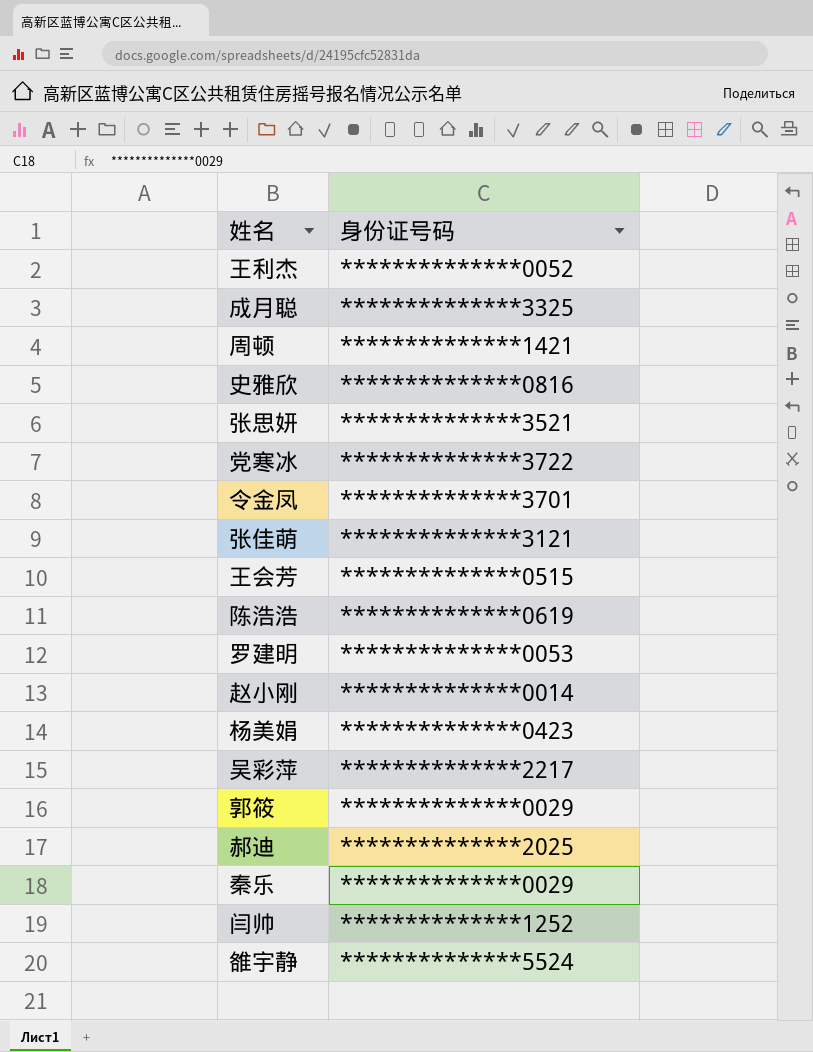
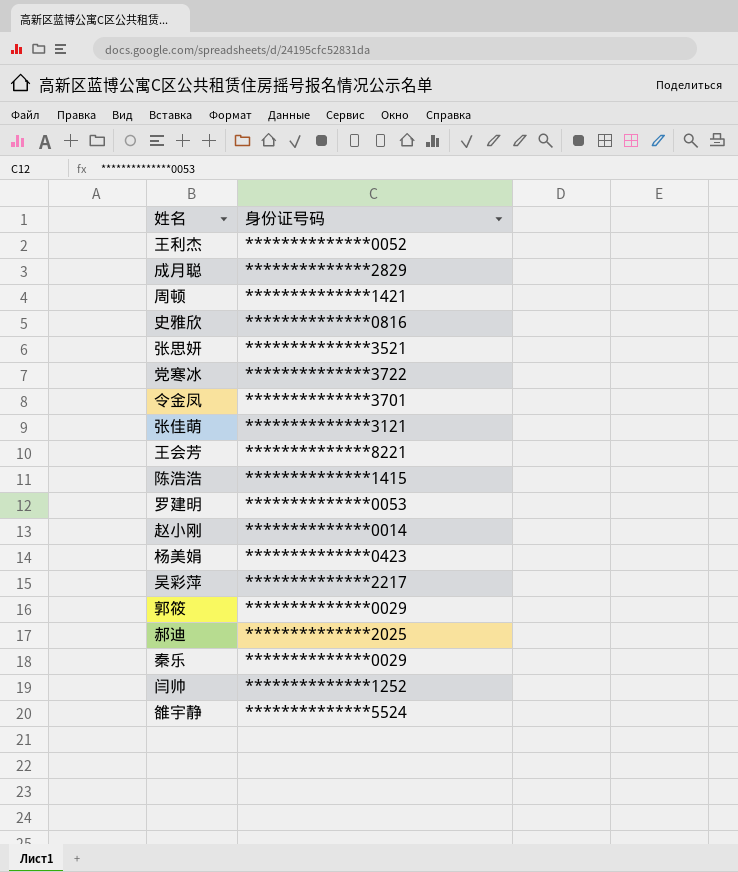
成月聪 | 身份证号码: **************3325 -> **************2829
王会芳 | 身份证号码: **************0515 -> **************8221
陈浩浩 | 身份证号码: **************0619 -> **************1415

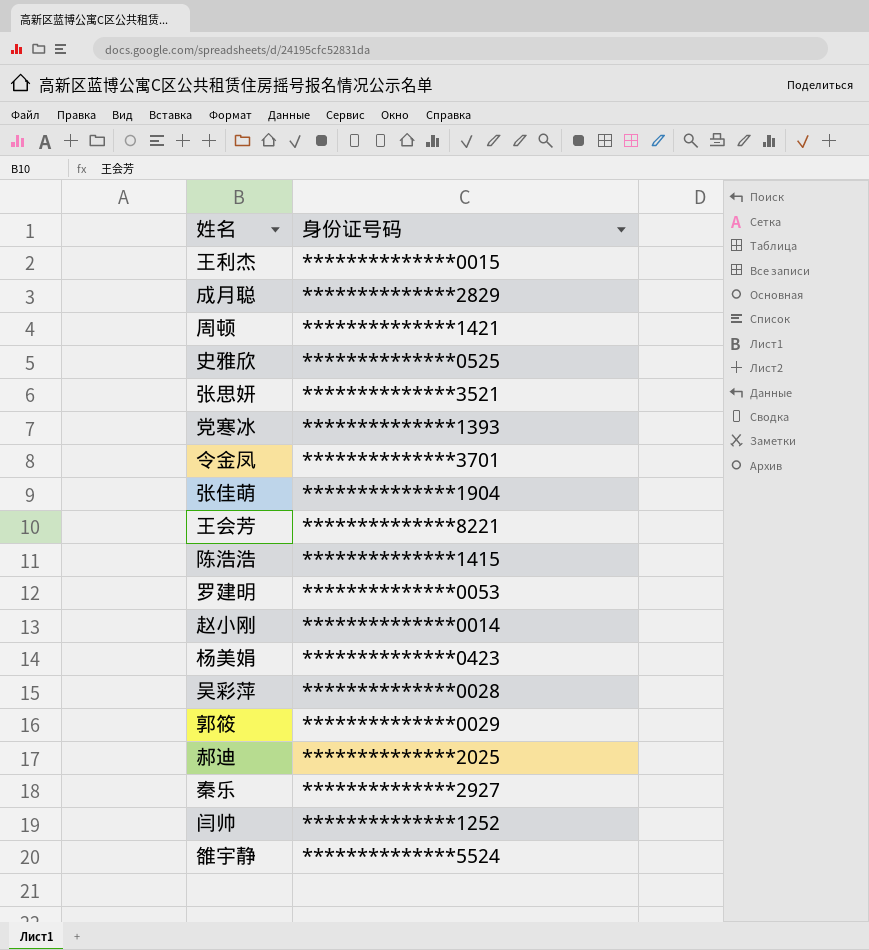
王利杰 | 身份证号码: **************0052 -> **************0015
史雅欣 | 身份证号码: **************0816 -> **************0525
党寒冰 | 身份证号码: **************3722 -> **************1393
张佳萌 | 身份证号码: **************3121 -> **************1904
吴彩萍 | 身份证号码: **************2217 -> **************0028
秦乐 | 身份证号码: **************0029 -> **************2927

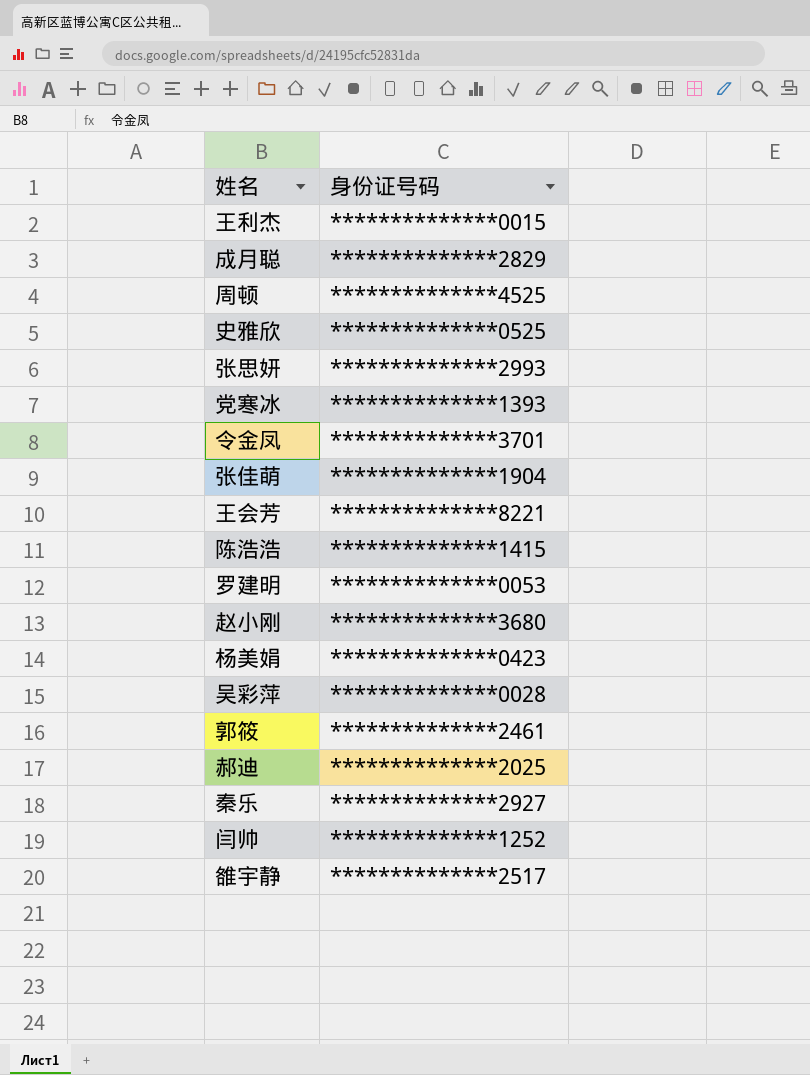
周顿 | 身份证号码: **************1421 -> **************4525
张思妍 | 身份证号码: **************3521 -> **************2993
赵小刚 | 身份证号码: **************0014 -> **************3680
郭筱 | 身份证号码: **************0029 -> **************2461
雒宇静 | 身份证号码: **************5524 -> **************2517

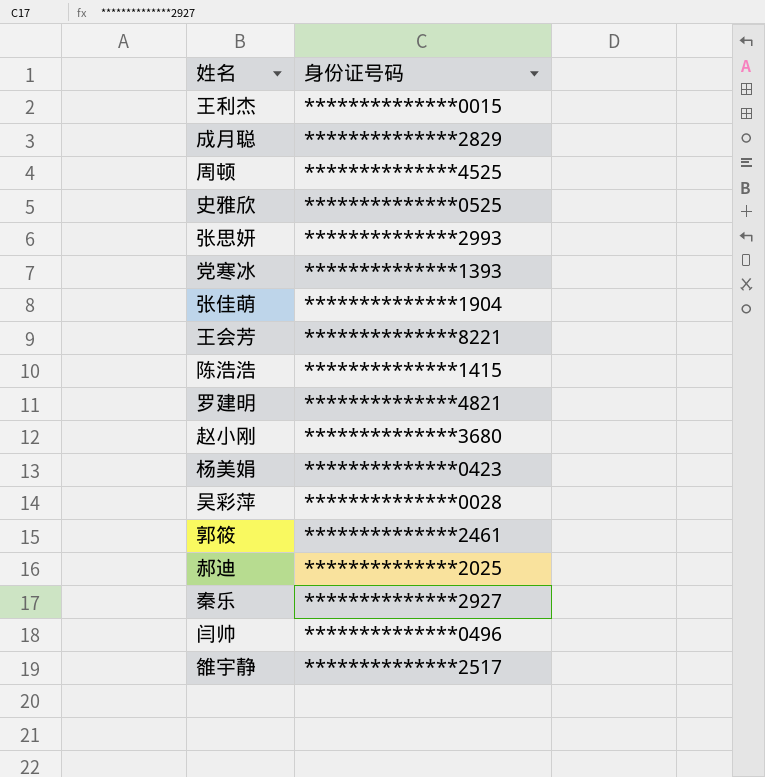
row 令金凤: **************3701 -> none
罗建明 | 身份证号码: **************0053 -> **************4821
闫帅 | 身份证号码: **************1252 -> **************0496

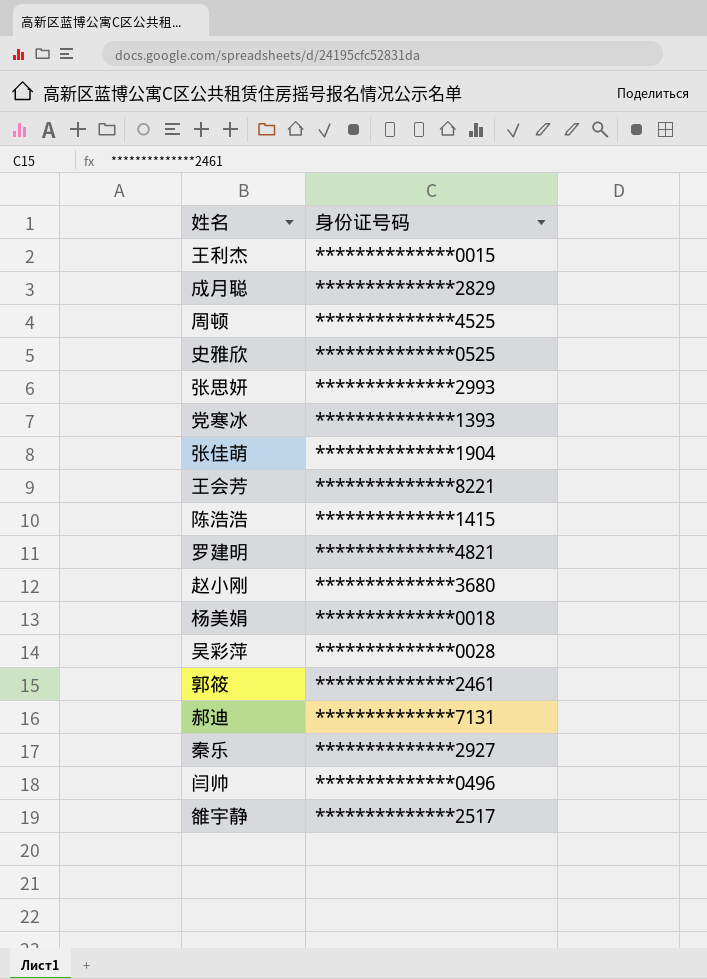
杨美娟 | 身份证号码: **************0423 -> **************0018
郝迪 | 身份证号码: **************2025 -> **************7131

